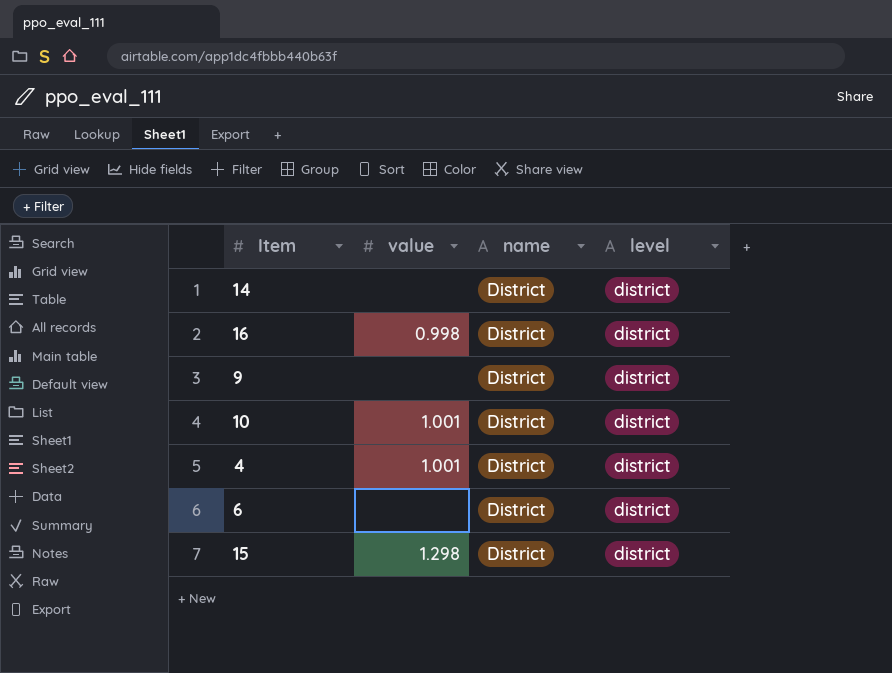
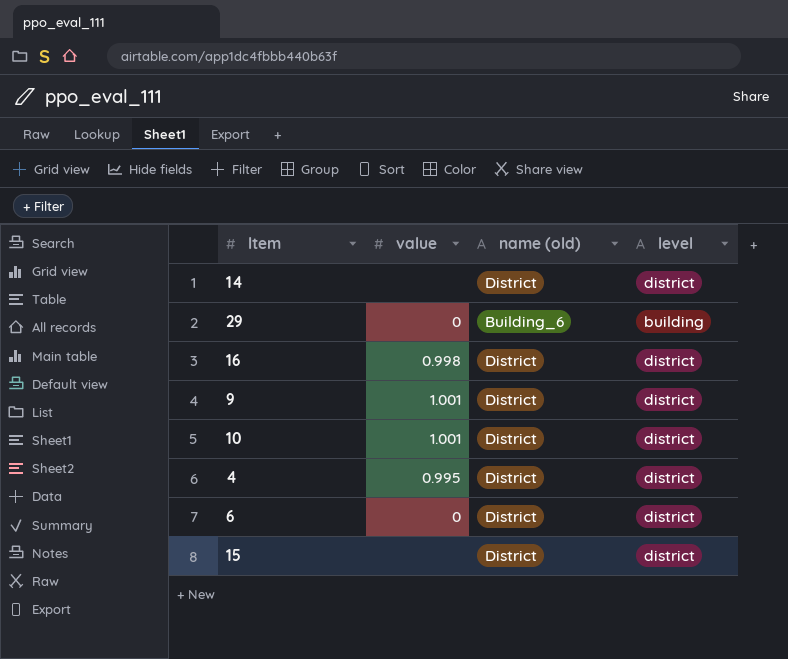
column name: name -> name (old)
row 29: none -> 0 | Building_6 | building
9 | value: none -> 1.001
4 | value: 1.001 -> 0.995
6 | value: none -> 0
15 | value: 1.298 -> none

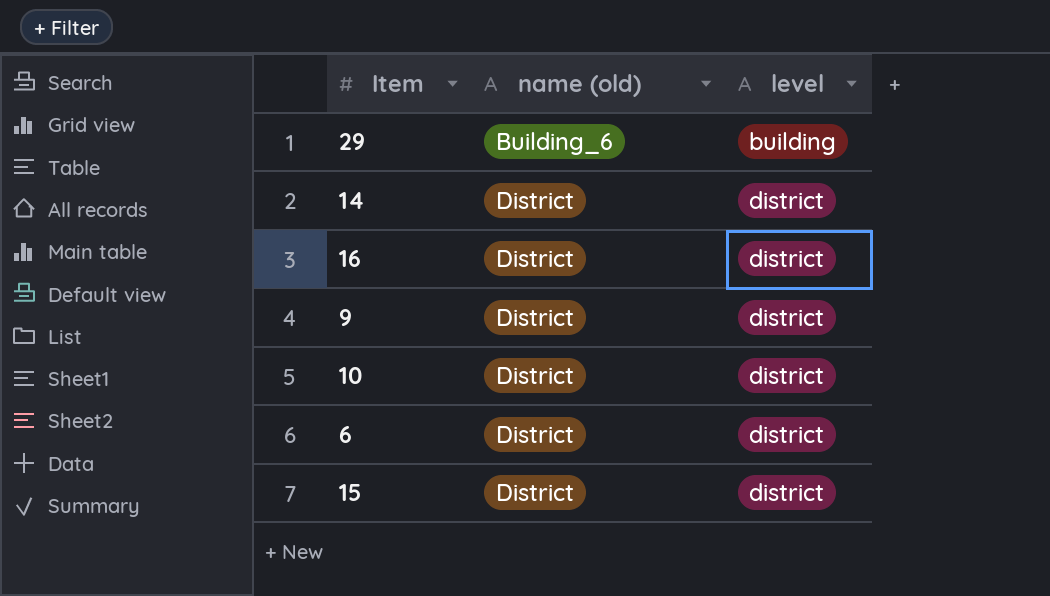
row order: none -> name (old) ascending
column value | position: 2 -> none
row 4: 0.995 | District | district -> none

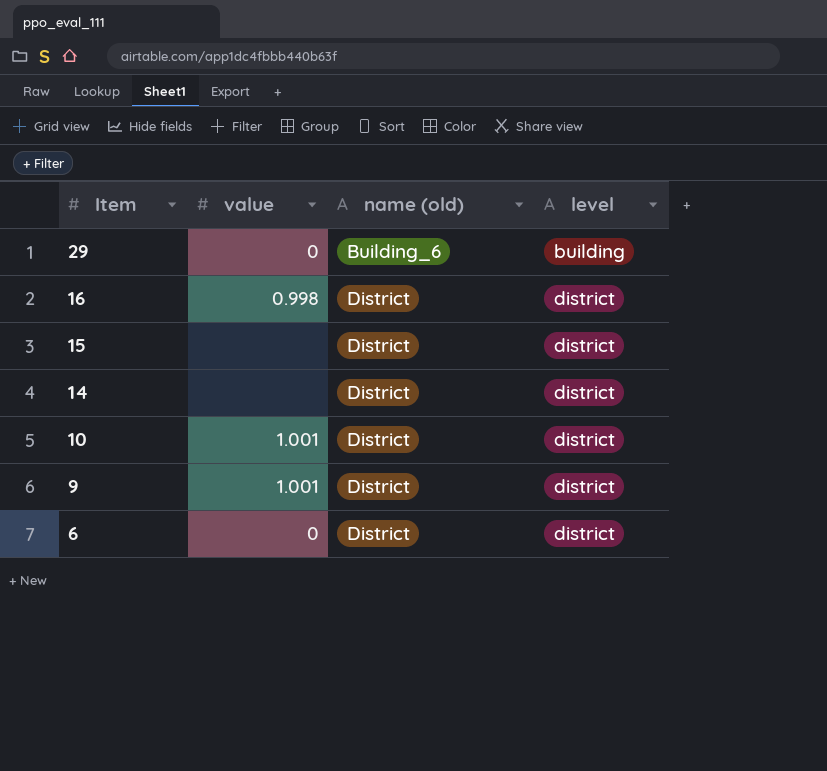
row order: name (old) ascending -> Item descending
column value | position: none -> 2

